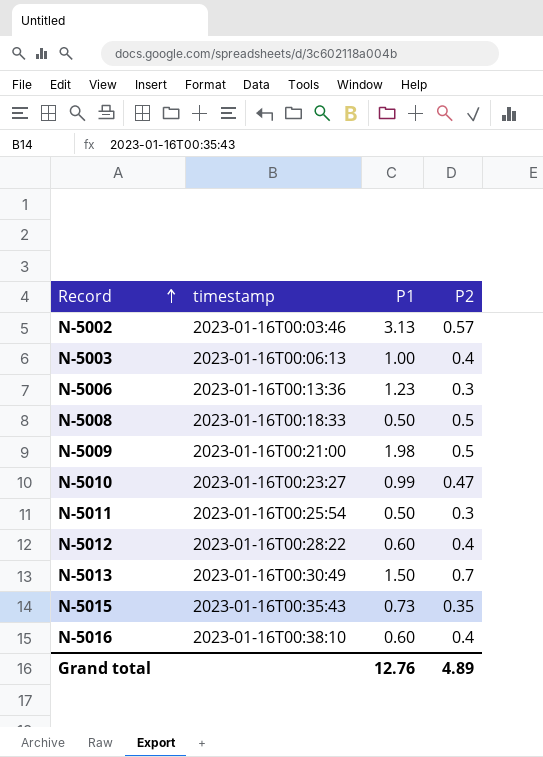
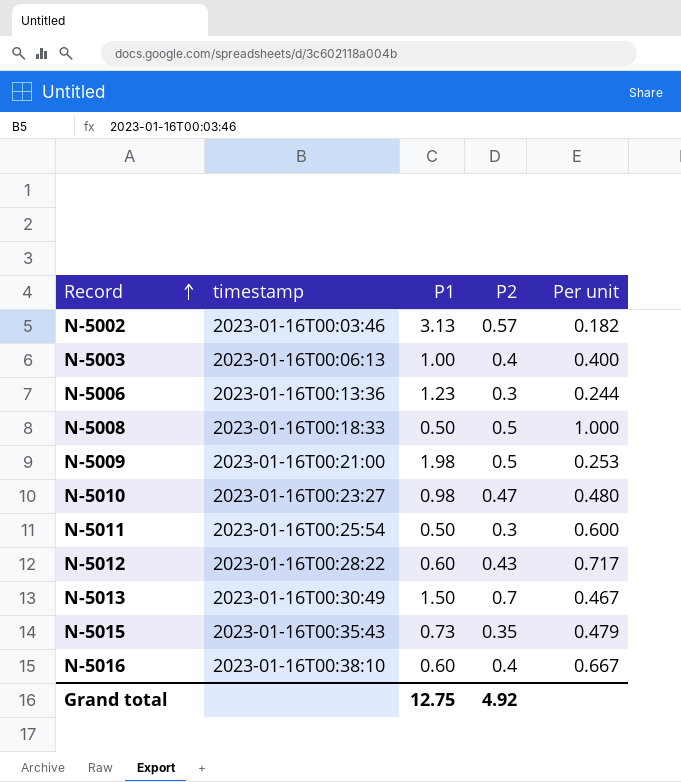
column Per unit | formula: none -> [P2] / [P1]
N-5010 | P1: 0.99 -> 0.98
N-5012 | P2: 0.4 -> 0.43
Grand total | P1: 12.76 -> 12.75
Grand total | P2: 4.89 -> 4.92

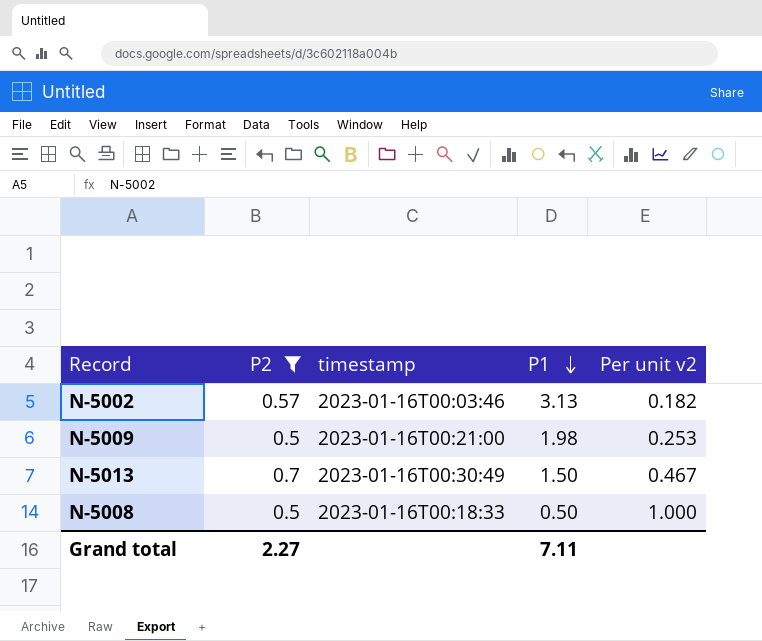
filter: none -> P2 >= 0.5
row order: Record ascending -> P1 descending
column P2 | position: 4 -> 2
column name: Per unit -> Per unit v2
Grand total | P2: 4.92 -> 2.27
Grand total | P1: 12.75 -> 7.11

